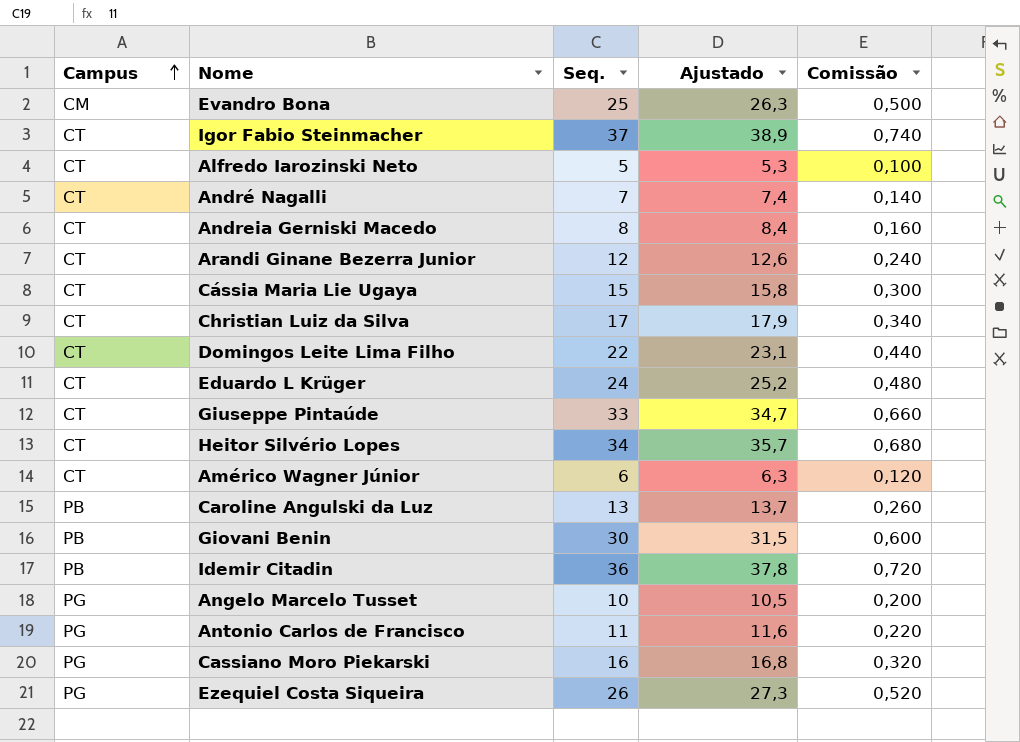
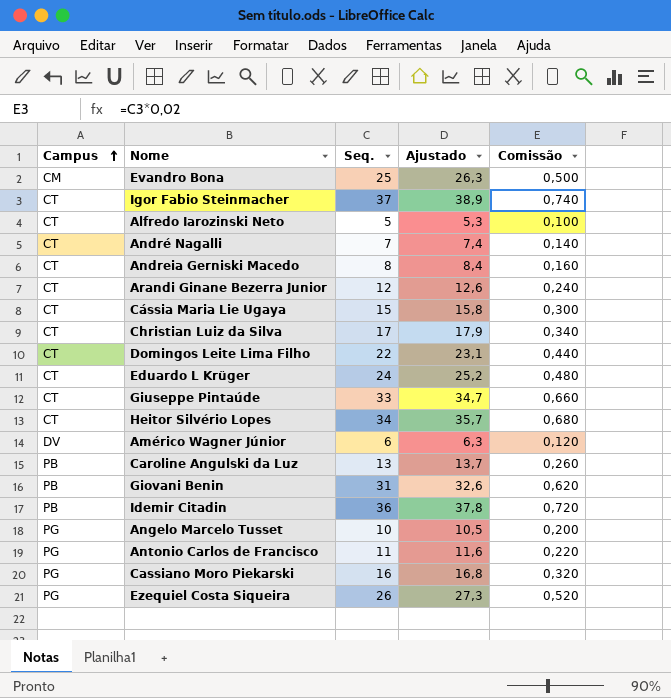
Américo Wagner Júnior | Campus: CT -> DV
Giovani Benin | Seq.: 30 -> 31
Giovani Benin | Ajustado: 31,5 -> 32,6
Giovani Benin | Comissão: 0,600 -> 0,620

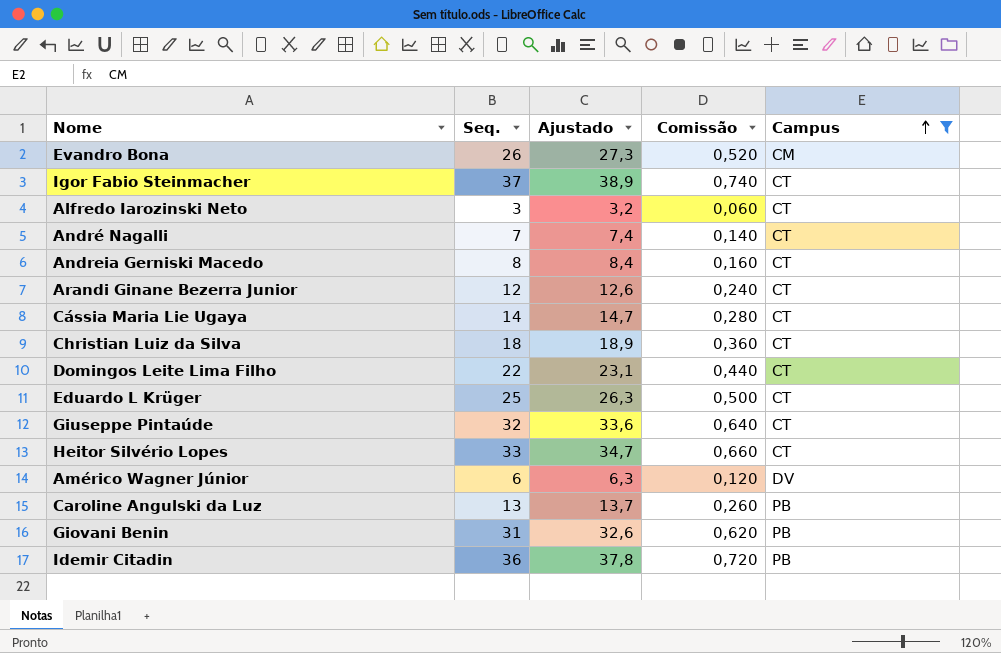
filter: none -> Campus != PG
column Campus | position: 1 -> 5
Evandro Bona | Seq.: 25 -> 26
Evandro Bona | Ajustado: 26,3 -> 27,3
Evandro Bona | Comissão: 0,500 -> 0,520
Alfredo Iarozinski Neto | Seq.: 5 -> 3
Alfredo Iarozinski Neto | Ajustado: 5,3 -> 3,2
Alfredo Iarozinski Neto | Comissão: 0,100 -> 0,060
Cássia Maria Lie Ugaya | Seq.: 15 -> 14
Cássia Maria Lie Ugaya | Ajustado: 15,8 -> 14,7
Cássia Maria Lie Ugaya | Comissão: 0,300 -> 0,280
Christian Luiz da Silva | Seq.: 17 -> 18
Christian Luiz da Silva | Ajustado: 17,9 -> 18,9
Christian Luiz da Silva | Comissão: 0,340 -> 0,360
Eduardo L Krüger | Seq.: 24 -> 25
Eduardo L Krüger | Ajustado: 25,2 -> 26,3
Eduardo L Krüger | Comissão: 0,480 -> 0,500
Giuseppe Pintaúde | Seq.: 33 -> 32
Giuseppe Pintaúde | Ajustado: 34,7 -> 33,6
Giuseppe Pintaúde | Comissão: 0,660 -> 0,640
Heitor Silvério Lopes | Seq.: 34 -> 33
Heitor Silvério Lopes | Ajustado: 35,7 -> 34,7
Heitor Silvério Lopes | Comissão: 0,680 -> 0,660

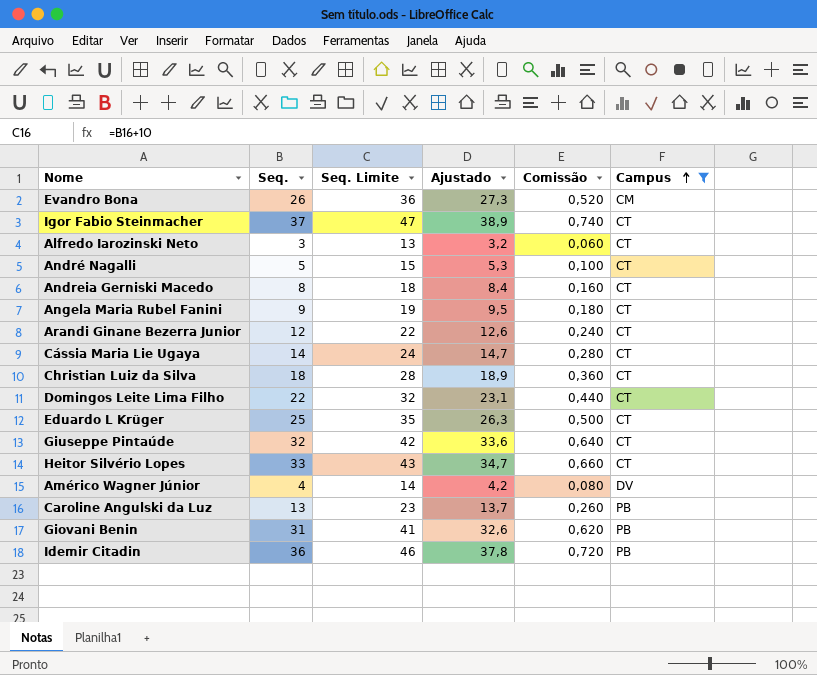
column Seq. Limite | formula: none -> [Seq.] + 10
André Nagalli | Seq.: 7 -> 5
André Nagalli | Ajustado: 7,4 -> 5,3
André Nagalli | Comissão: 0,140 -> 0,100
row Angela Maria Rubel Fanini: none -> 9 | 19 | 9,5 | 0,180 | CT
Américo Wagner Júnior | Seq.: 6 -> 4
Américo Wagner Júnior | Ajustado: 6,3 -> 4,2
Américo Wagner Júnior | Comissão: 0,120 -> 0,080

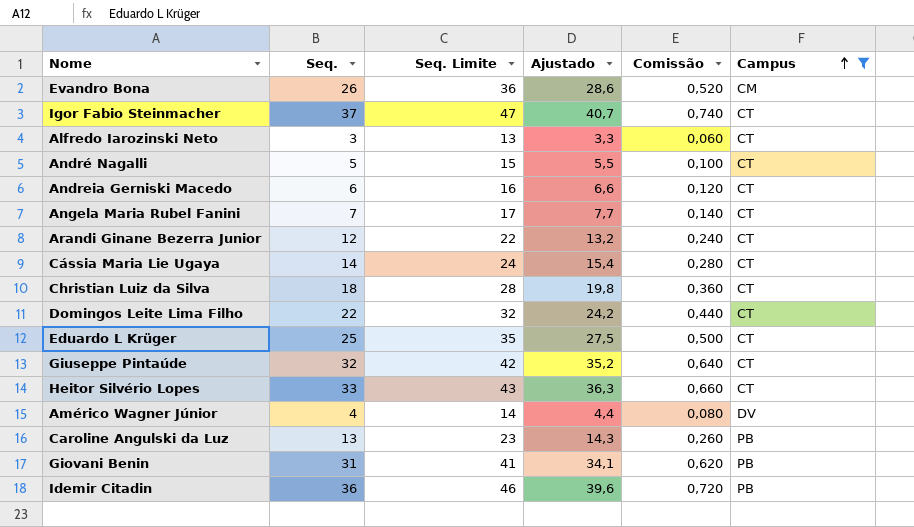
column Ajustado | formula: [Seq.] * 1,05 -> [Seq.] * 1,1
Andreia Gerniski Macedo | Seq.: 8 -> 6
Andreia Gerniski Macedo | Seq. Limite: 18 -> 16
Andreia Gerniski Macedo | Comissão: 0,160 -> 0,120
Angela Maria Rubel Fanini | Seq.: 9 -> 7
Angela Maria Rubel Fanini | Seq. Limite: 19 -> 17
Angela Maria Rubel Fanini | Comissão: 0,180 -> 0,140

